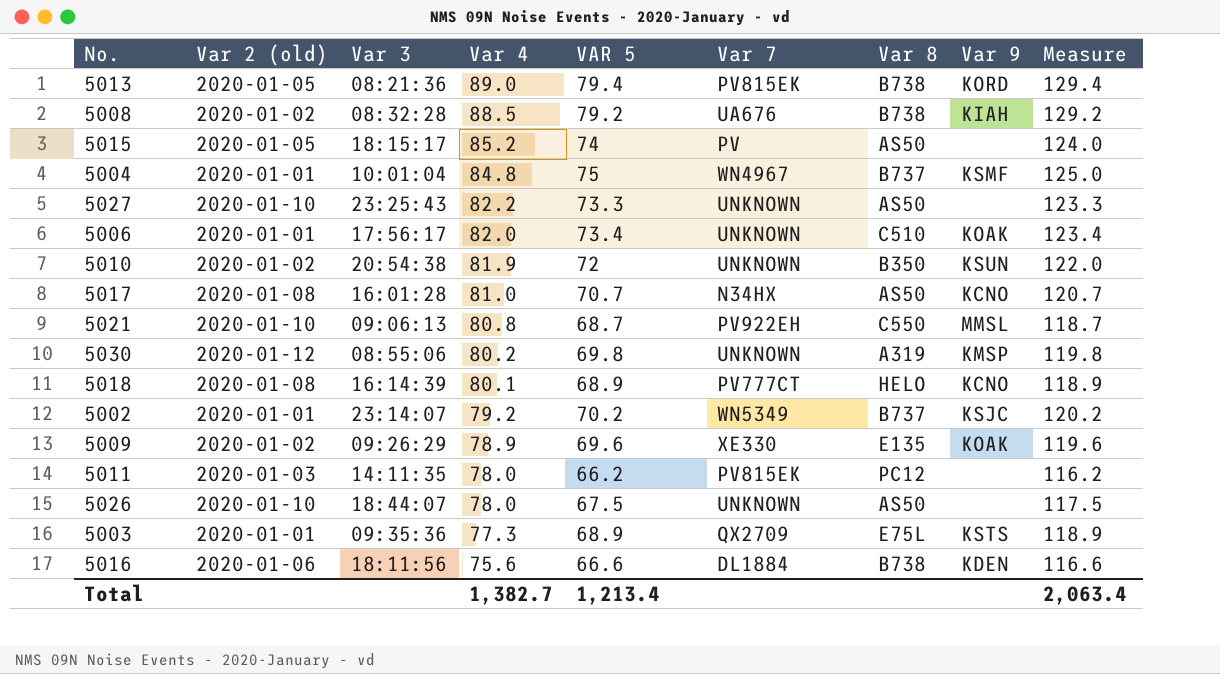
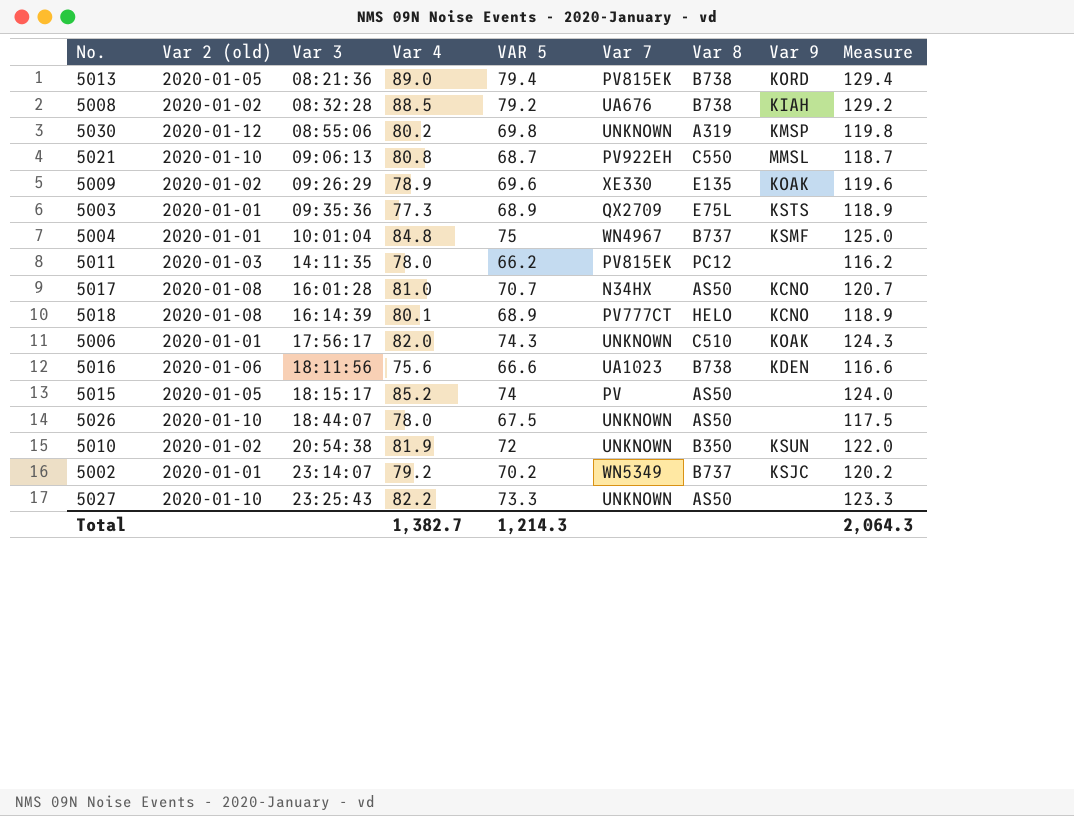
row order: Var 4 descending -> Var 3 ascending
5006 | VAR 5: 73.4 -> 74.3
5006 | Measure: 123.4 -> 124.3
5016 | Var 7: DL1884 -> UA1023
Total | VAR 5: 1,213.4 -> 1,214.3
Total | Measure: 2,063.4 -> 2,064.3

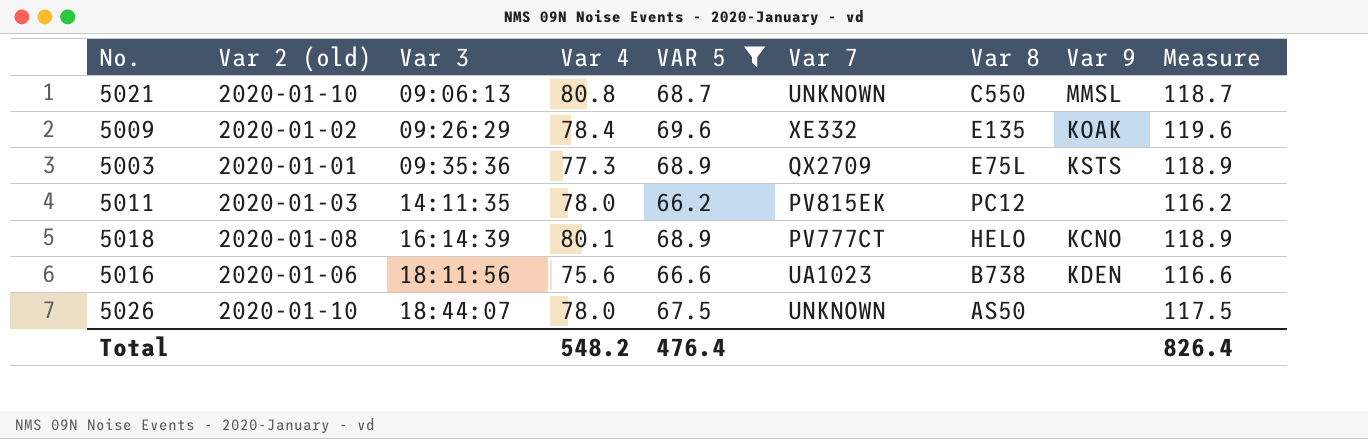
filter: none -> VAR 5 <= 69.6
5021 | Var 7: PV922EH -> UNKNOWN
5009 | Var 4: 78.9 -> 78.4
5009 | Var 7: XE330 -> XE332
Total | Var 4: 1,382.7 -> 548.2
Total | VAR 5: 1,214.3 -> 476.4
Total | Measure: 2,064.3 -> 826.4

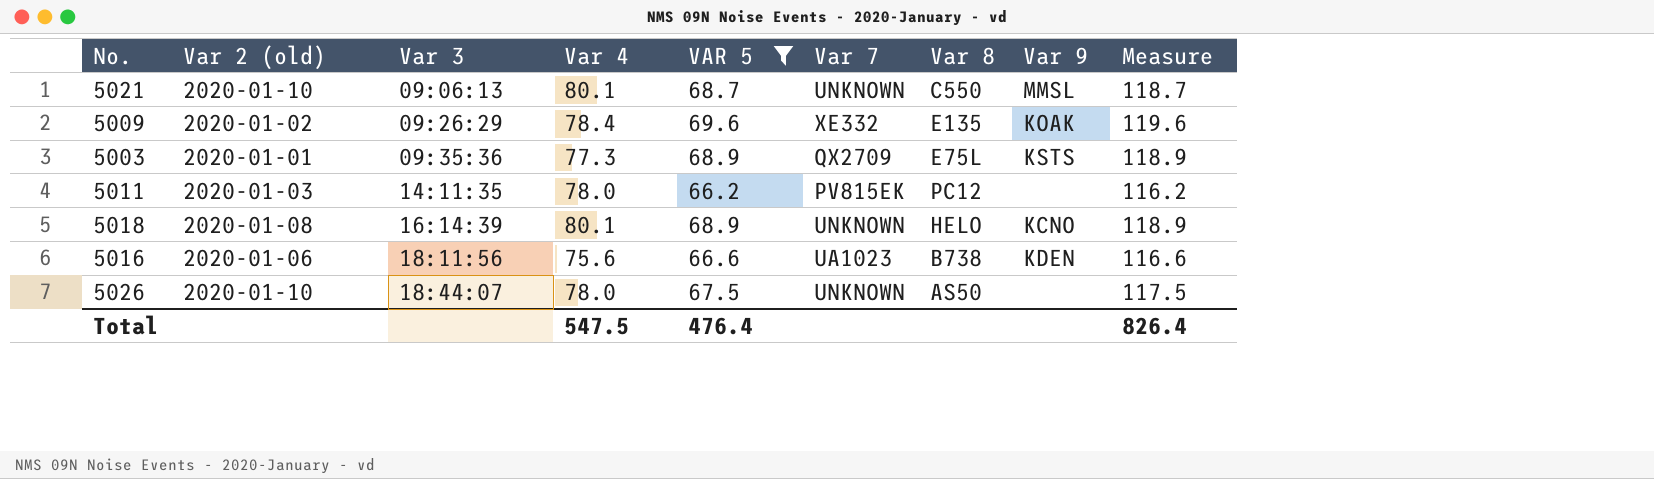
5021 | Var 4: 80.8 -> 80.1
5018 | Var 7: PV777CT -> UNKNOWN
Total | Var 4: 548.2 -> 547.5

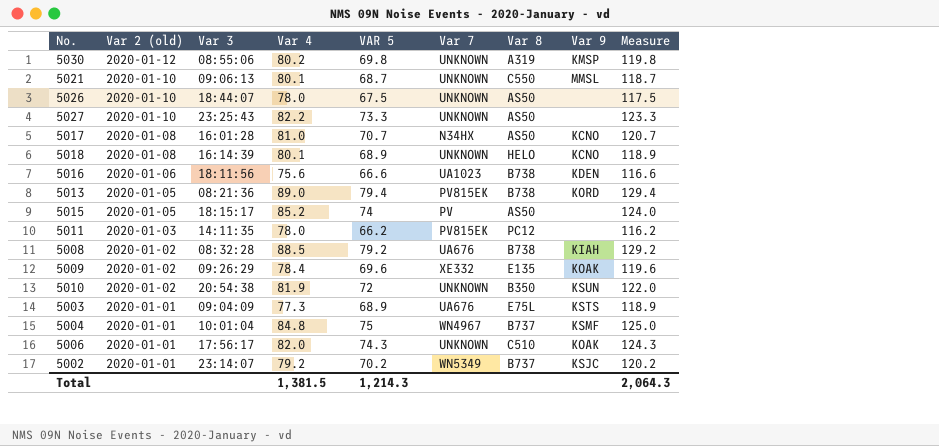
filter: VAR 5 <= 69.6 -> none
row order: Var 3 ascending -> Var 2 (old) descending
5003 | Var 3: 09:35:36 -> 09:04:09
5003 | Var 7: QX2709 -> UA676
Total | Var 4: 547.5 -> 1,381.5
Total | VAR 5: 476.4 -> 1,214.3
Total | Measure: 826.4 -> 2,064.3

